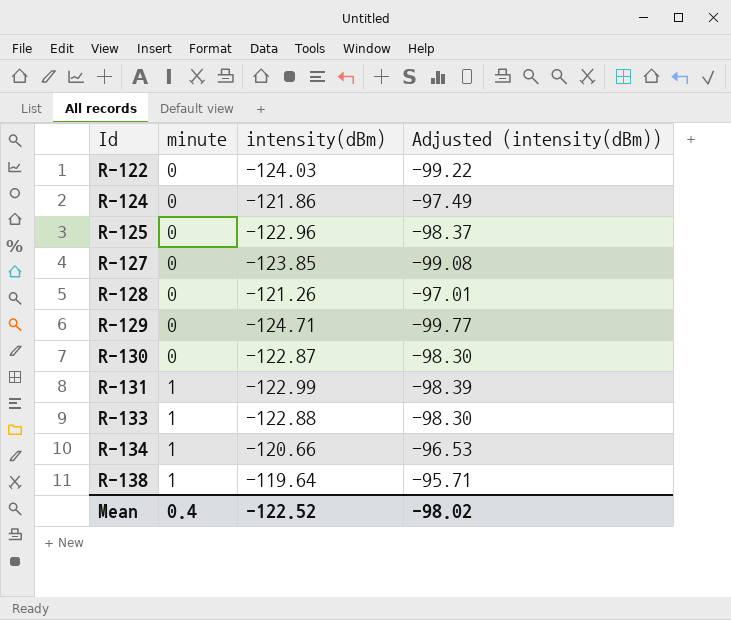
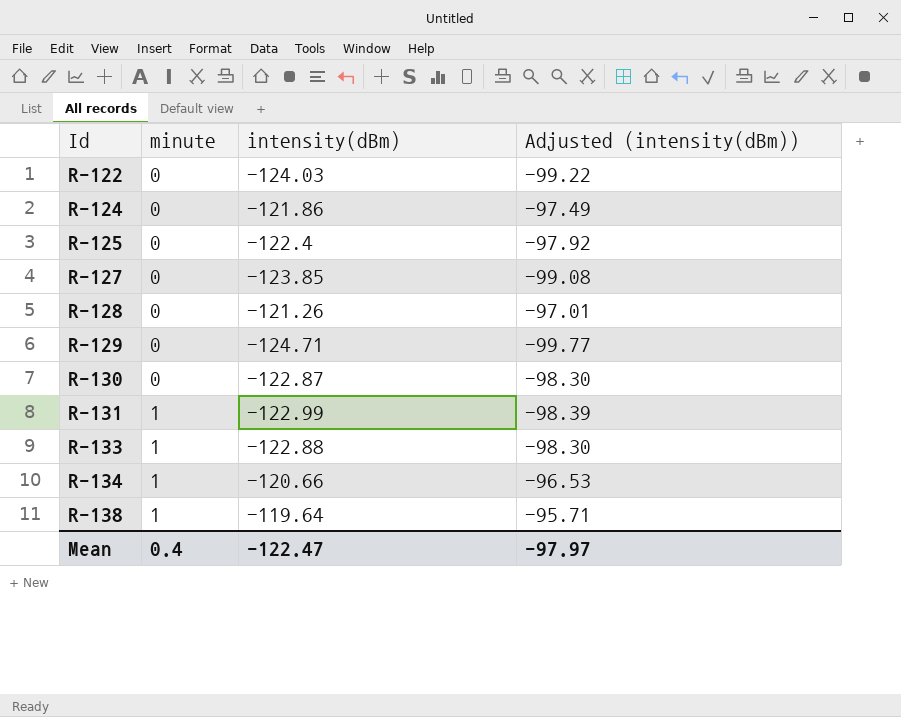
R-125 | intensity(dBm): -122.96 -> -122.4
R-125 | Adjusted (intensity(dBm)): -98.37 -> -97.92
Mean | intensity(dBm): -122.52 -> -122.47
Mean | Adjusted (intensity(dBm)): -98.02 -> -97.97

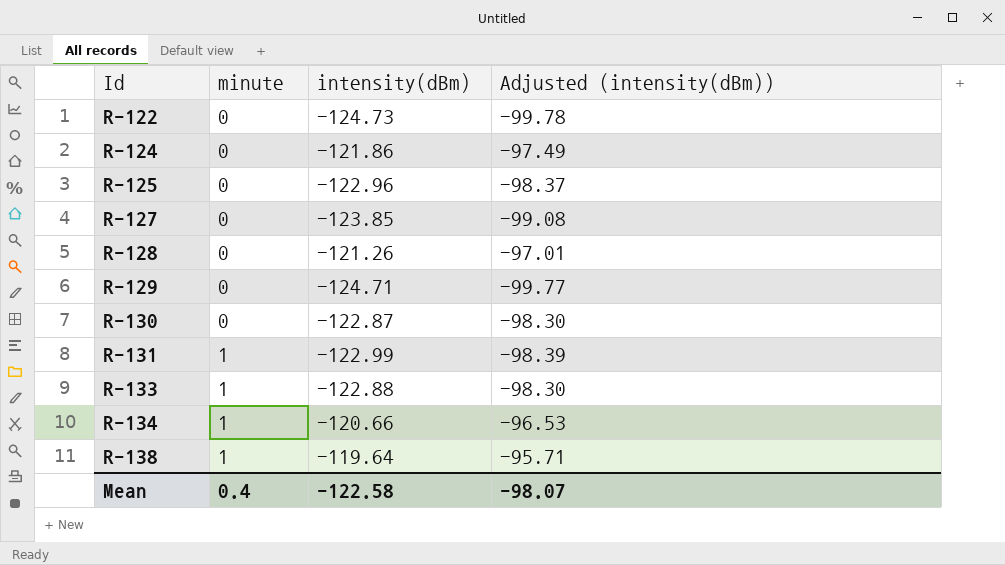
R-122 | intensity(dBm): -124.03 -> -124.73
R-122 | Adjusted (intensity(dBm)): -99.22 -> -99.78
R-125 | intensity(dBm): -122.4 -> -122.96
R-125 | Adjusted (intensity(dBm)): -97.92 -> -98.37
Mean | intensity(dBm): -122.47 -> -122.58
Mean | Adjusted (intensity(dBm)): -97.97 -> -98.07

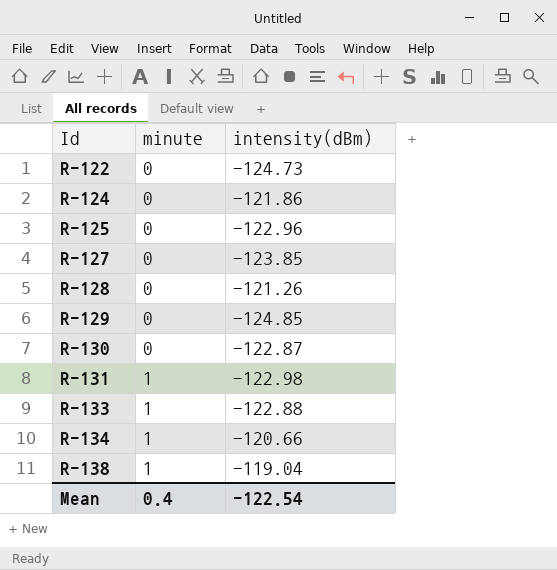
column Adjusted (intensity(dBm)) | formula: [intensity(dBm)] * 0.8 -> none
R-129 | intensity(dBm): -124.71 -> -124.85
R-131 | intensity(dBm): -122.99 -> -122.98
R-138 | intensity(dBm): -119.64 -> -119.04
Mean | intensity(dBm): -122.58 -> -122.54

